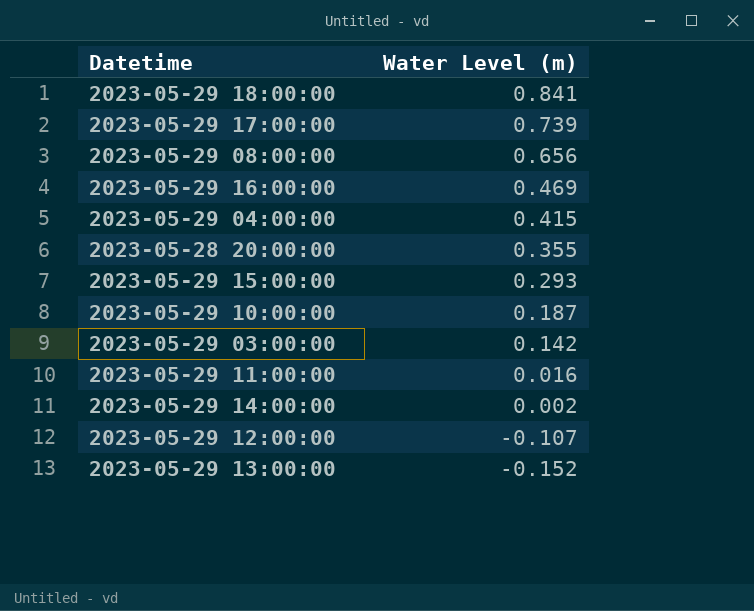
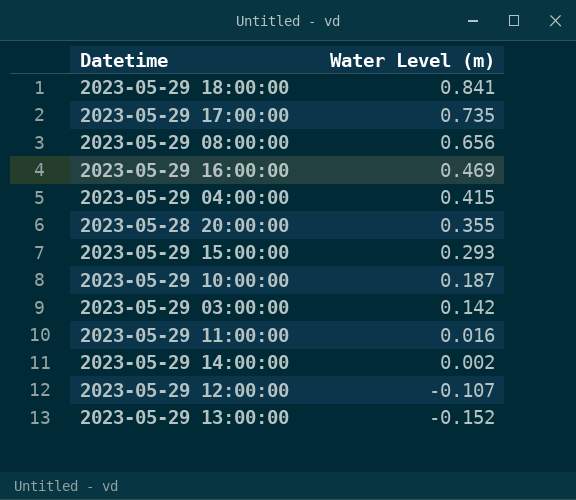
2023-05-29 17:00:00 | Water Level (m): 0.739 -> 0.735

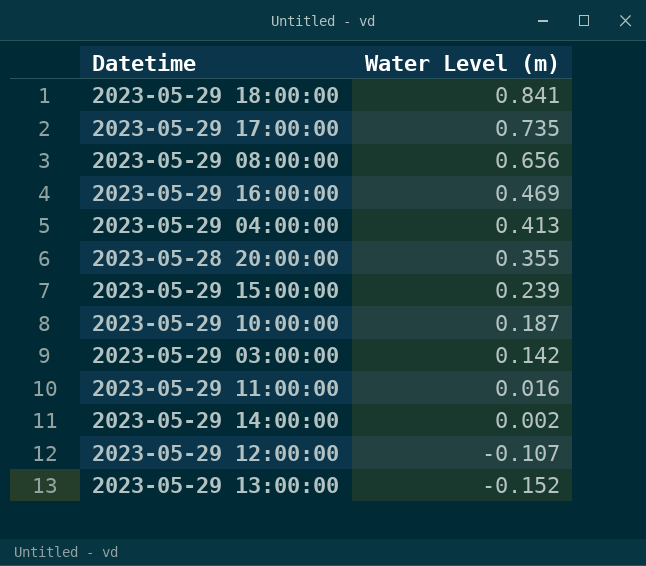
2023-05-29 04:00:00 | Water Level (m): 0.415 -> 0.413
2023-05-29 15:00:00 | Water Level (m): 0.293 -> 0.239

